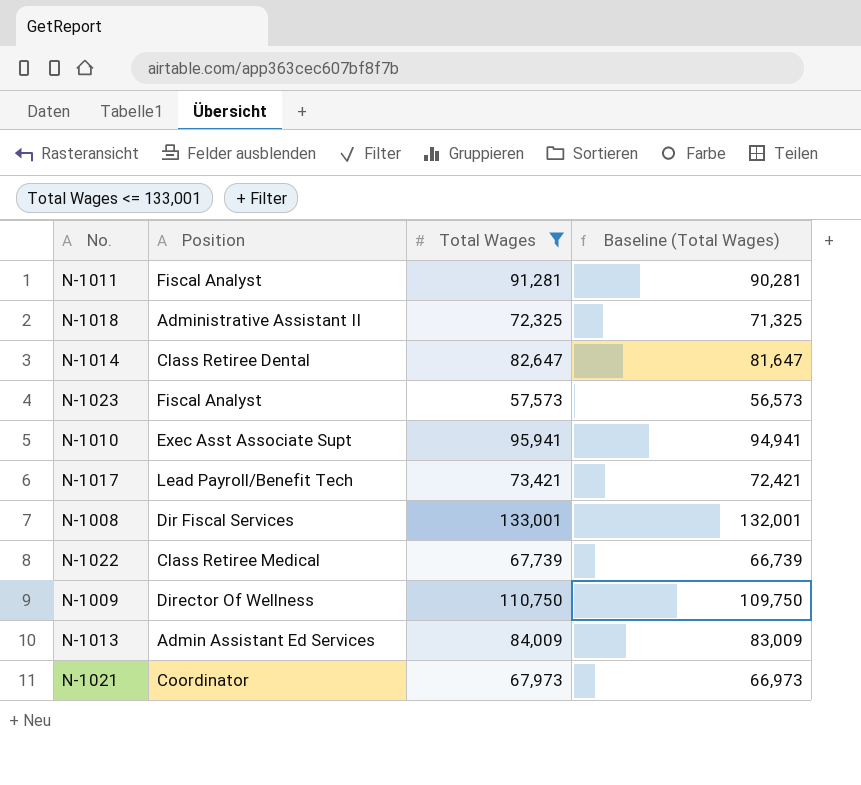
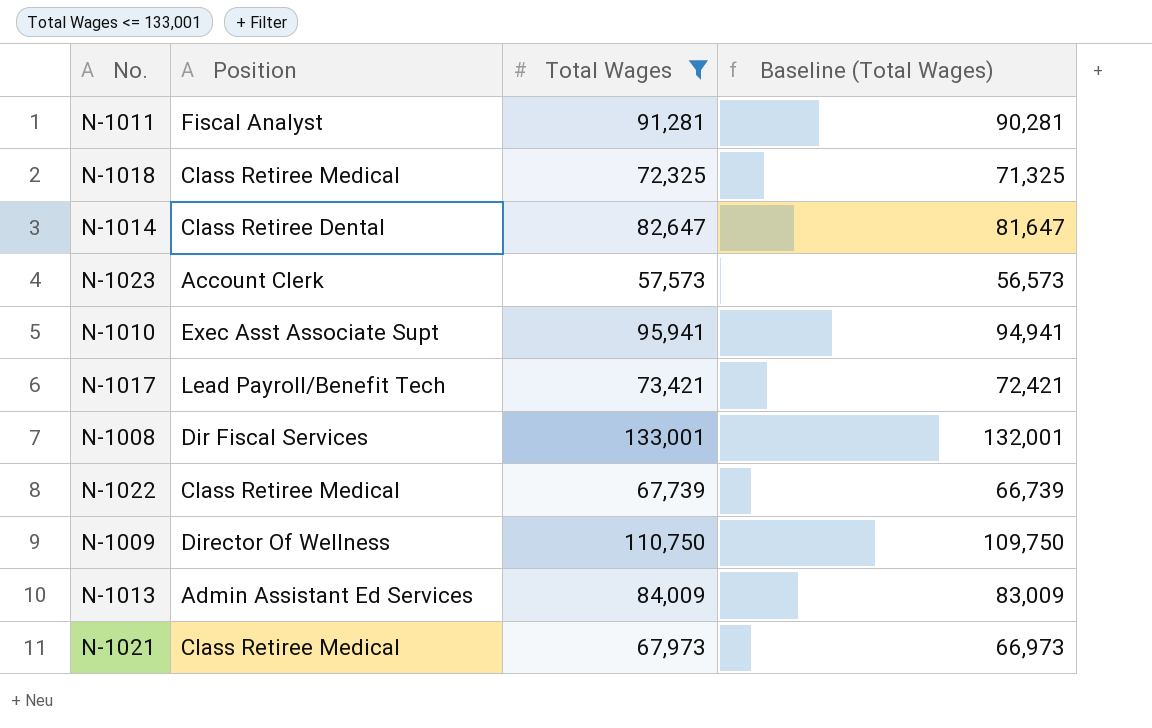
N-1018 | Position: Administrative Assistant II -> Class Retiree Medical
N-1023 | Position: Fiscal Analyst -> Account Clerk
N-1021 | Position: Coordinator -> Class Retiree Medical

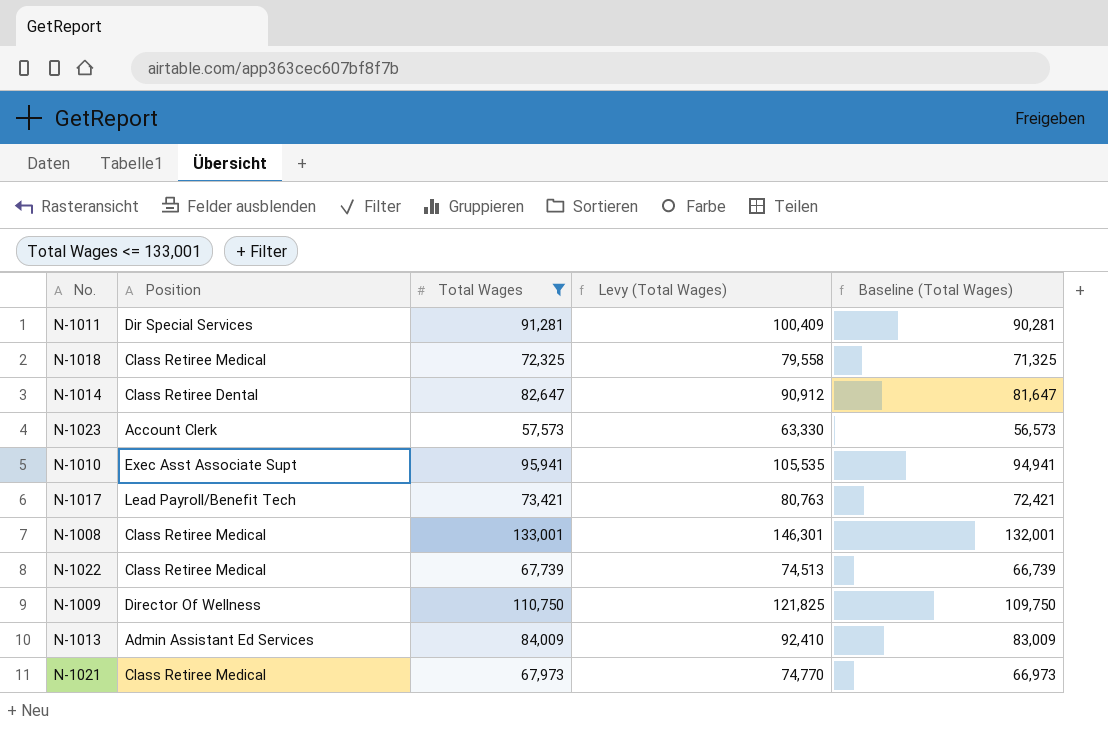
column Levy (Total Wages) | formula: none -> [Total Wages] * 1.1
N-1011 | Position: Fiscal Analyst -> Dir Special Services
N-1008 | Position: Dir Fiscal Services -> Class Retiree Medical

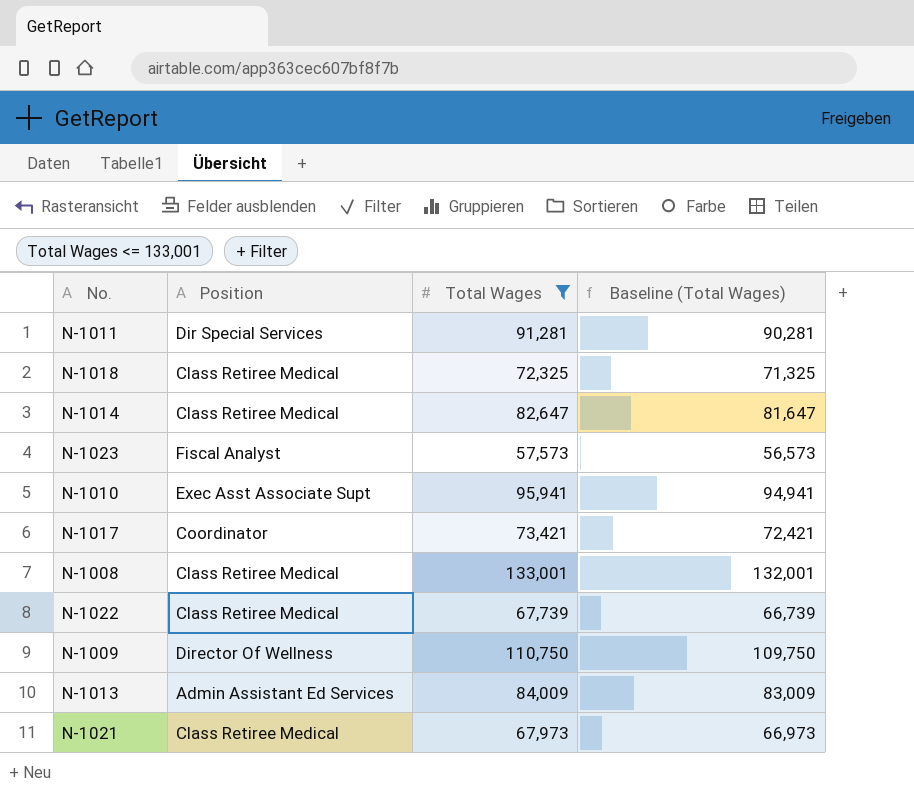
column Levy (Total Wages) | formula: [Total Wages] * 1.1 -> none
N-1014 | Position: Class Retiree Dental -> Class Retiree Medical
N-1023 | Position: Account Clerk -> Fiscal Analyst
N-1017 | Position: Lead Payroll/Benefit Tech -> Coordinator

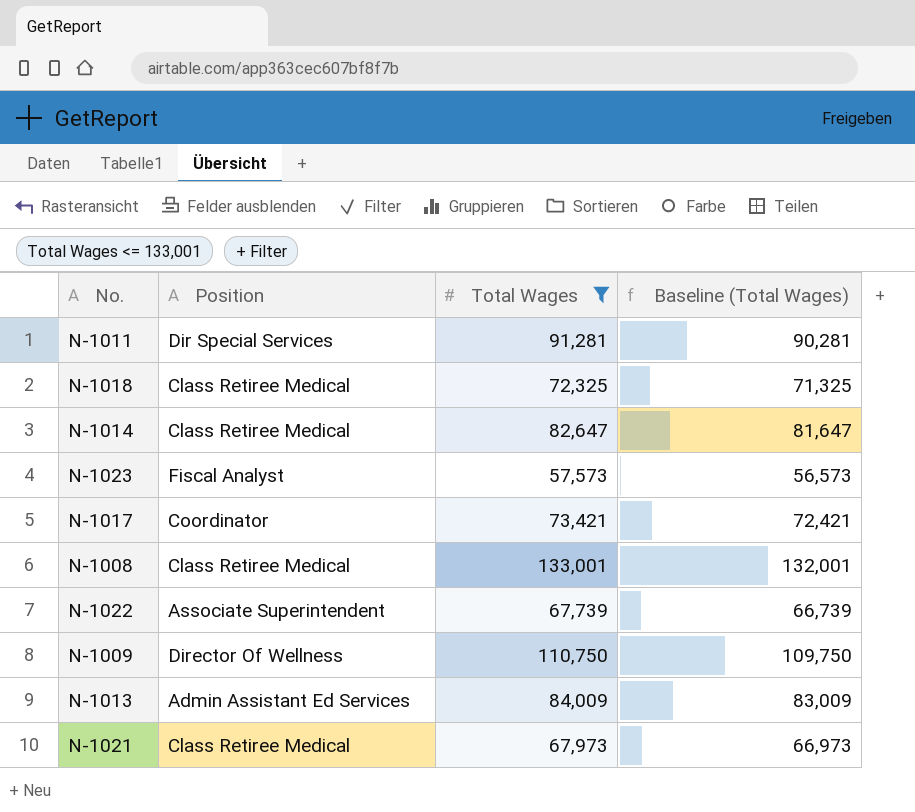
row N-1010: Exec Asst Associate Supt | 95,941 | 94,941 -> none
N-1022 | Position: Class Retiree Medical -> Associate Superintendent

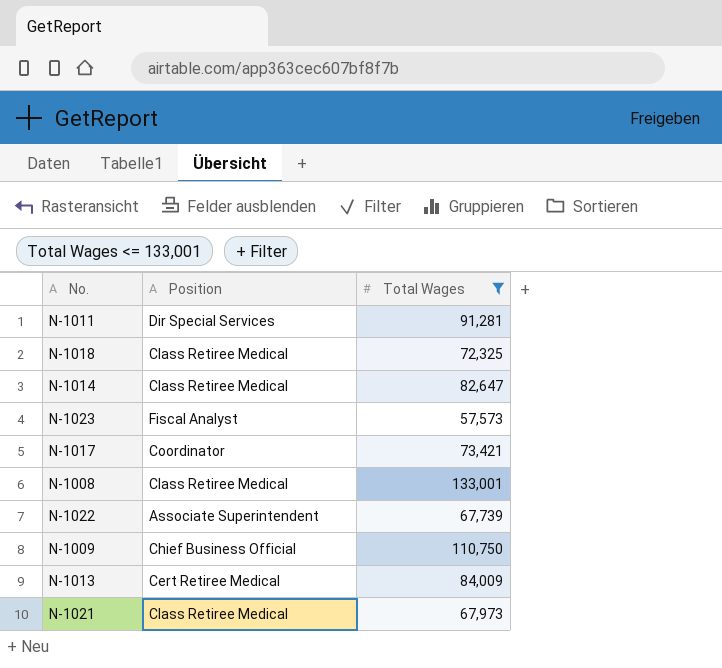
column Baseline (Total Wages) | formula: [Total Wages] - 1000 -> none
N-1009 | Position: Director Of Wellness -> Chief Business Official
N-1013 | Position: Admin Assistant Ed Services -> Cert Retiree Medical

